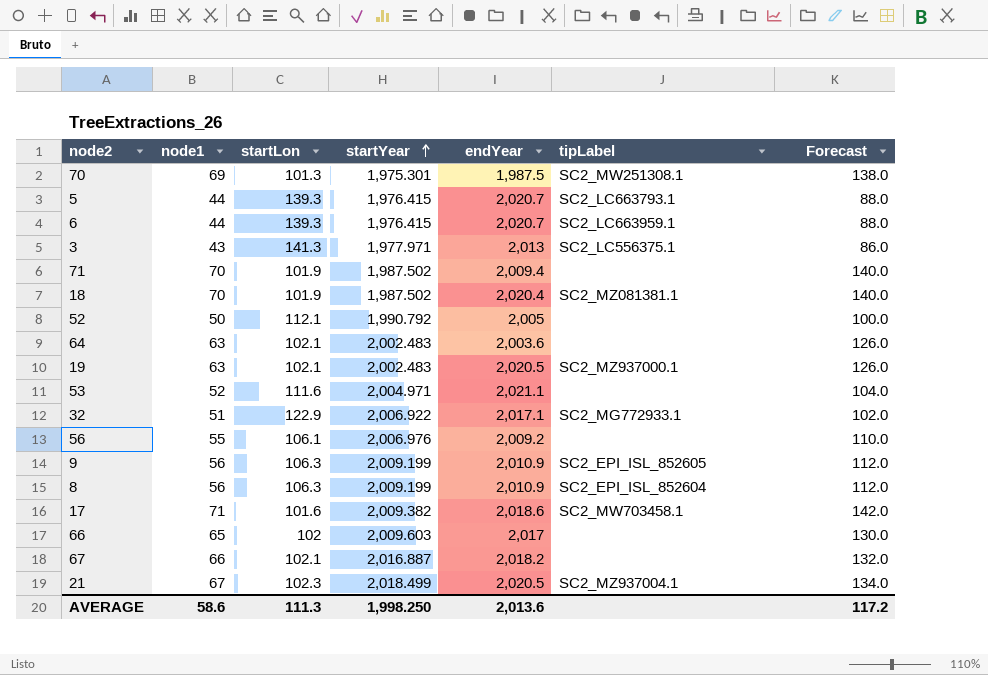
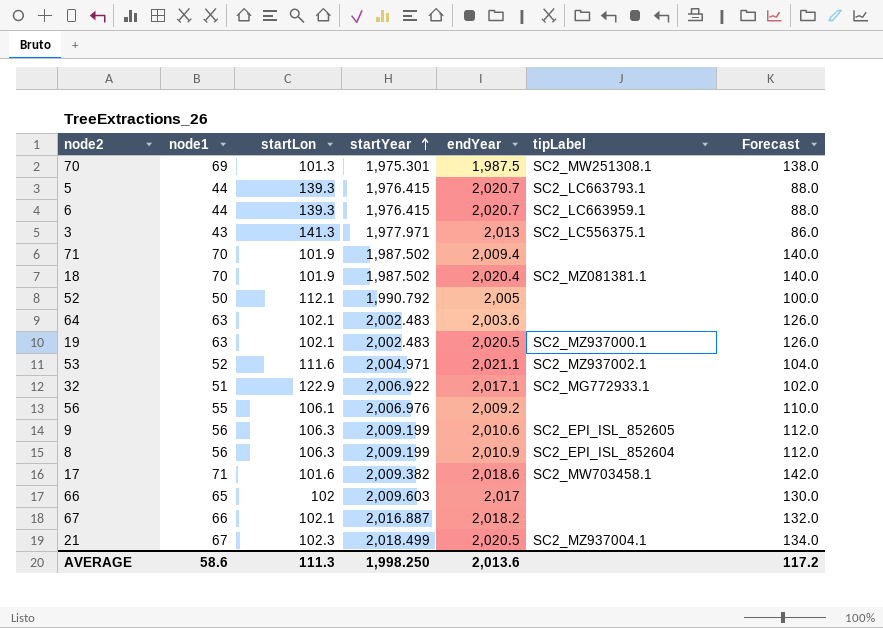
53 | tipLabel: none -> SC2_MZ937002.1
9 | endYear: 2,010.9 -> 2,010.6

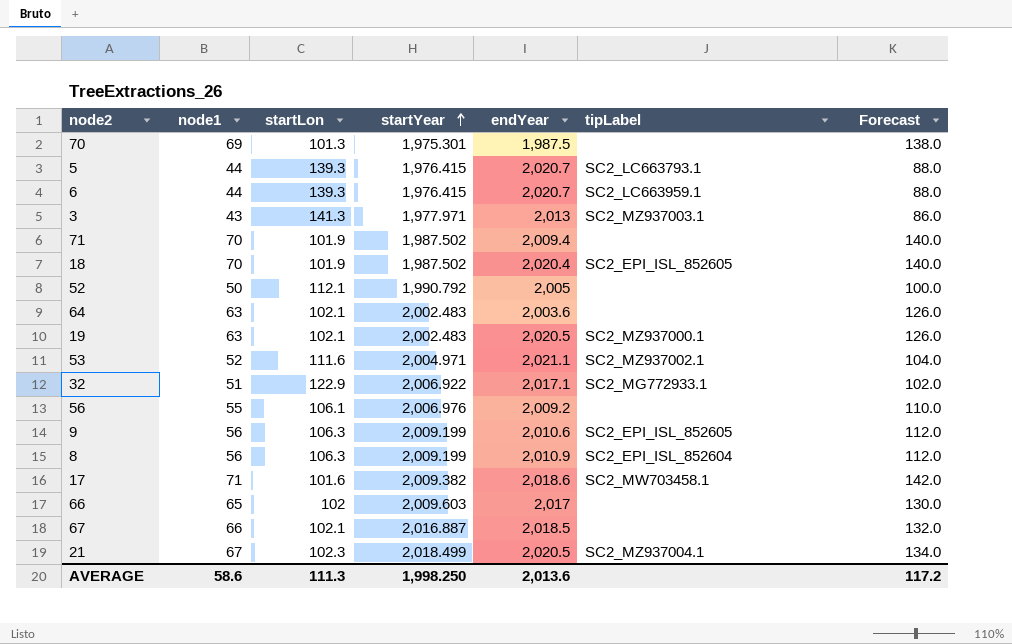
70 | tipLabel: SC2_MW251308.1 -> none
3 | tipLabel: SC2_LC556375.1 -> SC2_MZ937003.1
18 | tipLabel: SC2_MZ081381.1 -> SC2_EPI_ISL_852605
67 | endYear: 2,018.2 -> 2,018.5

